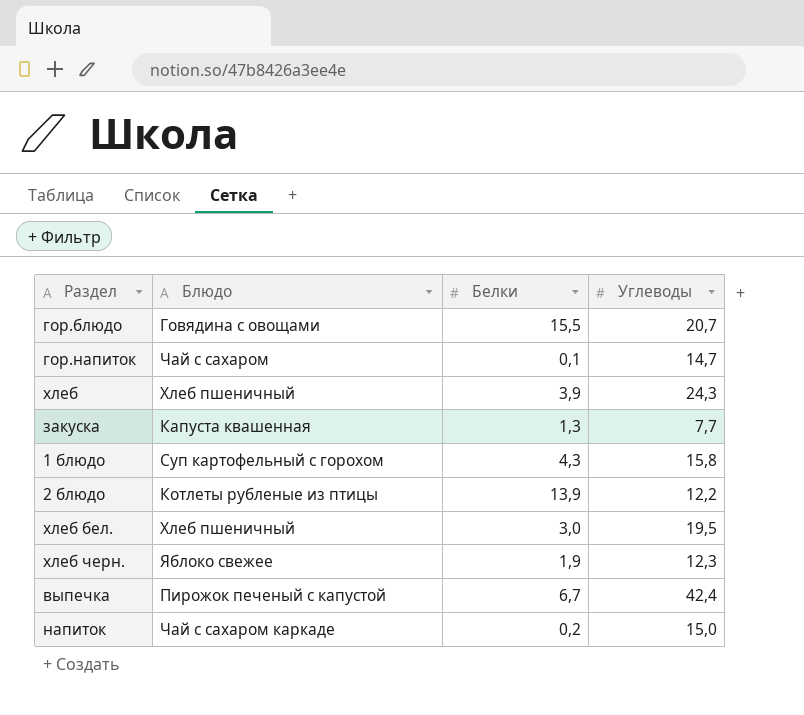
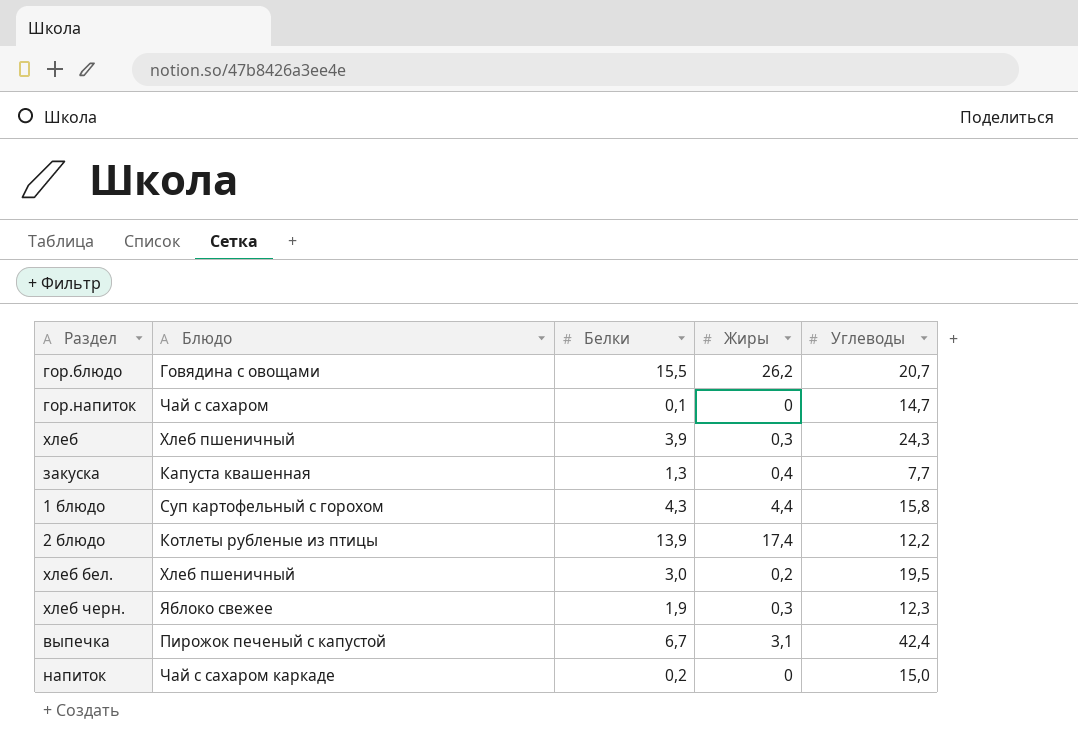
column Жиры | position: none -> 4

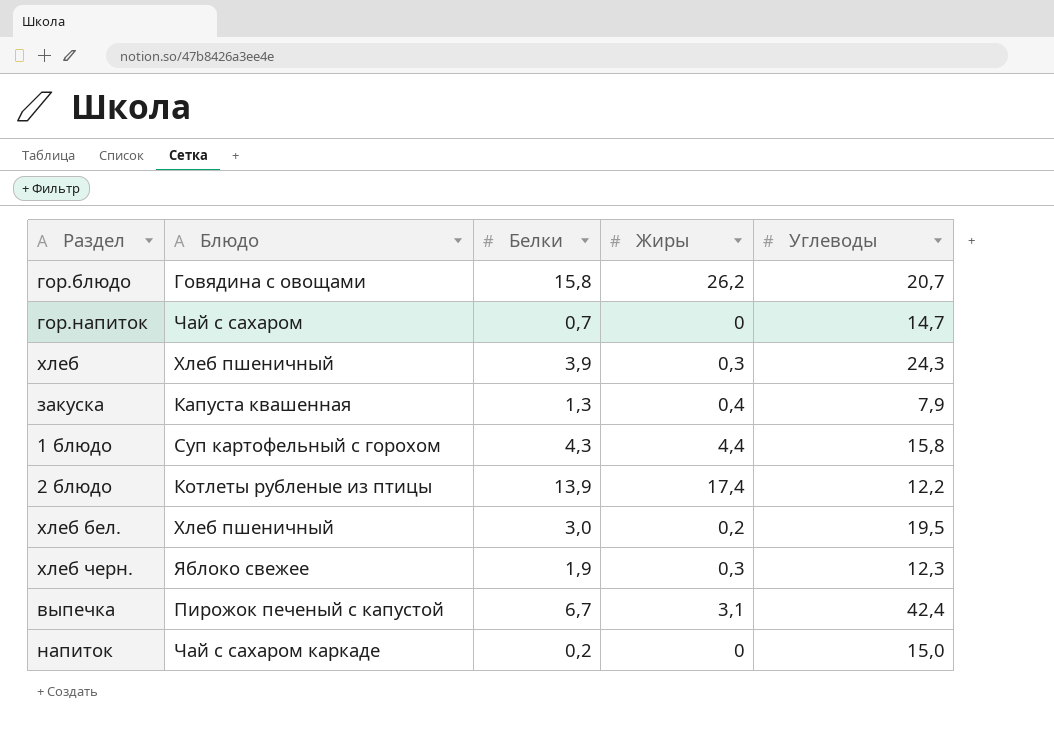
гор.блюдо | Белки: 15,5 -> 15,8
гор.напиток | Белки: 0,1 -> 0,7
закуска | Углеводы: 7,7 -> 7,9

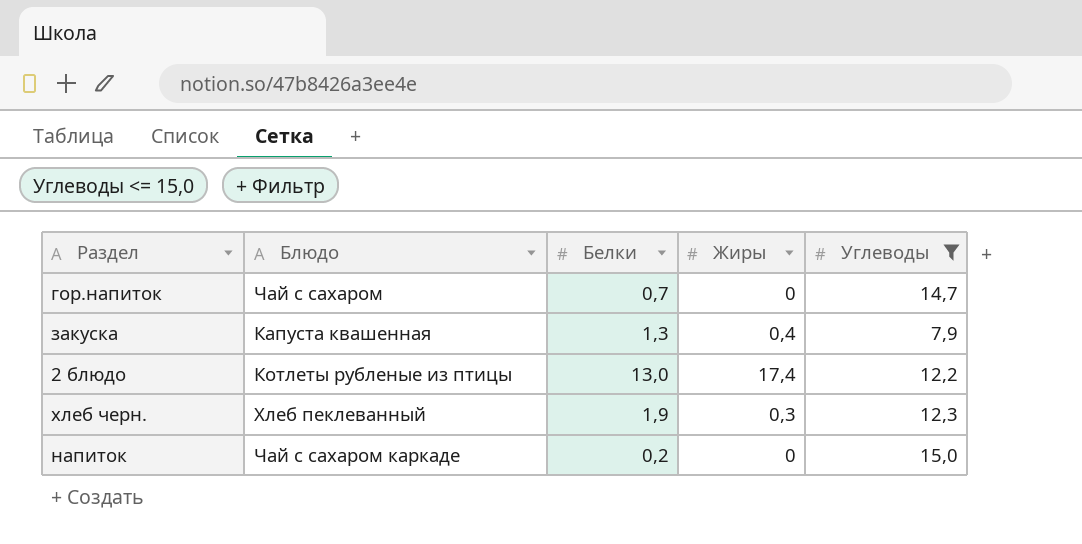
filter: none -> Углеводы <= 15,0
2 блюдо | Белки: 13,9 -> 13,0
хлеб черн. | Блюдо: Яблоко свежее -> Хлеб пеклеванный

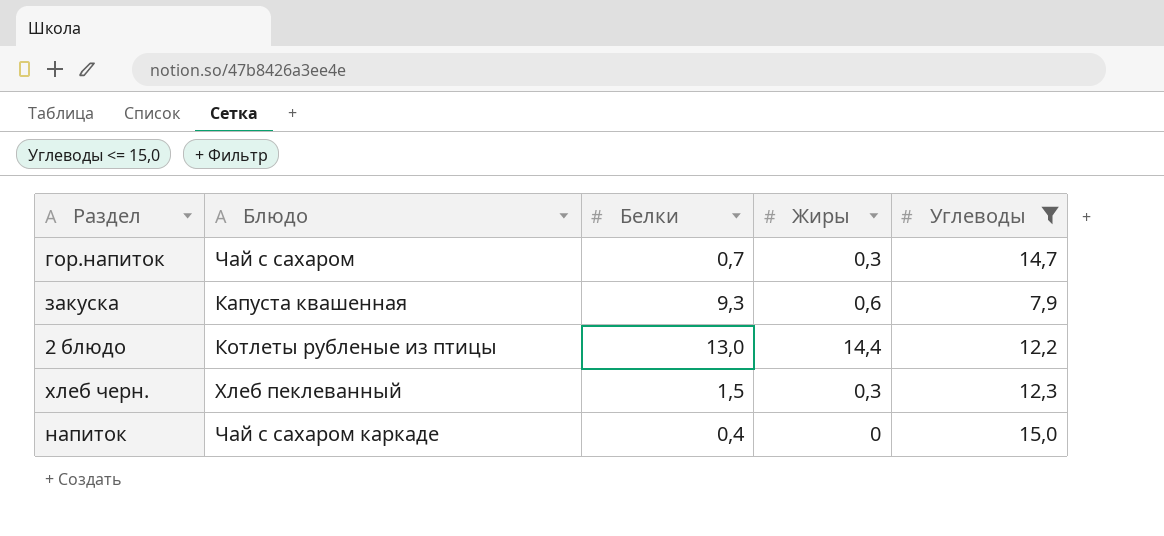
гор.напиток | Жиры: 0 -> 0,3
закуска | Белки: 1,3 -> 9,3
закуска | Жиры: 0,4 -> 0,6
2 блюдо | Жиры: 17,4 -> 14,4
хлеб черн. | Белки: 1,9 -> 1,5
напиток | Белки: 0,2 -> 0,4

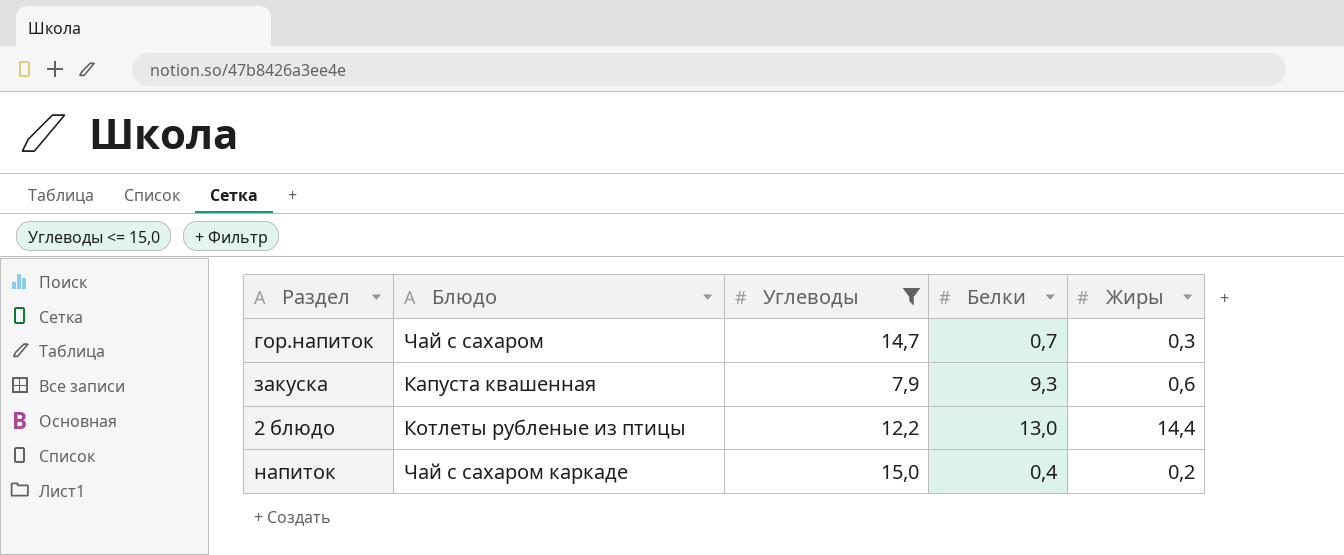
column Углеводы | position: 5 -> 3
row хлеб черн.: Хлеб пеклеванный | 1,5 | 0,3 | 12,3 -> none
напиток | Жиры: 0 -> 0,2

